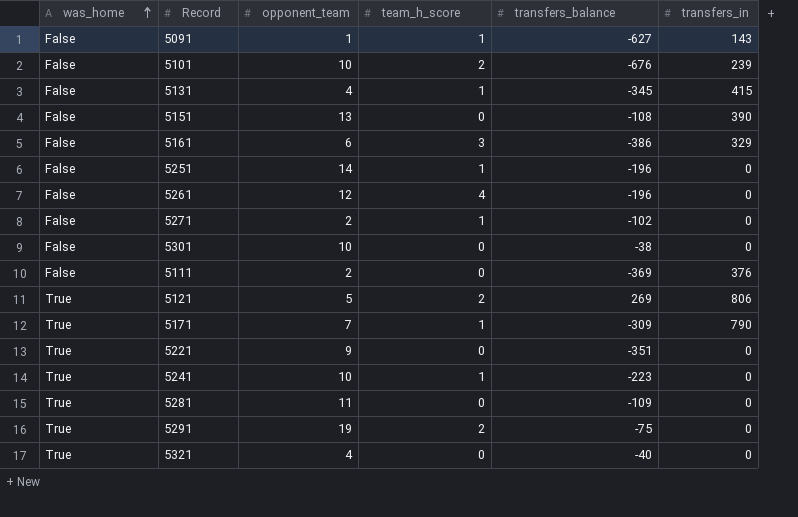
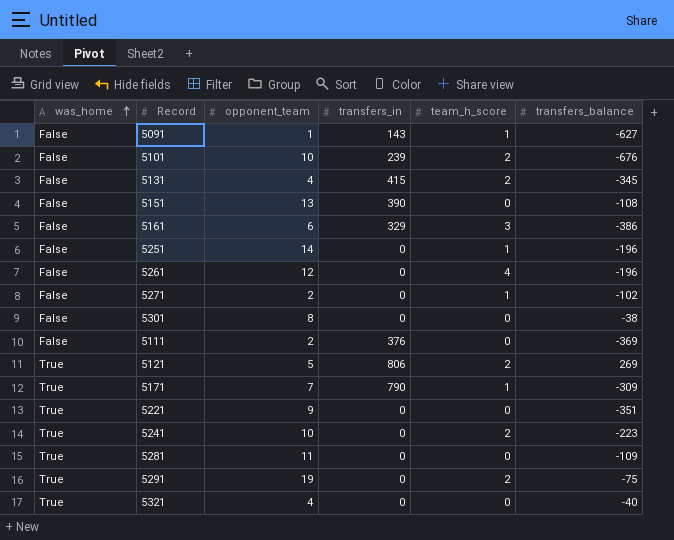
column transfers_in | position: 6 -> 4
5131 | team_h_score: 1 -> 2
5301 | opponent_team: 10 -> 8
5241 | team_h_score: 1 -> 2

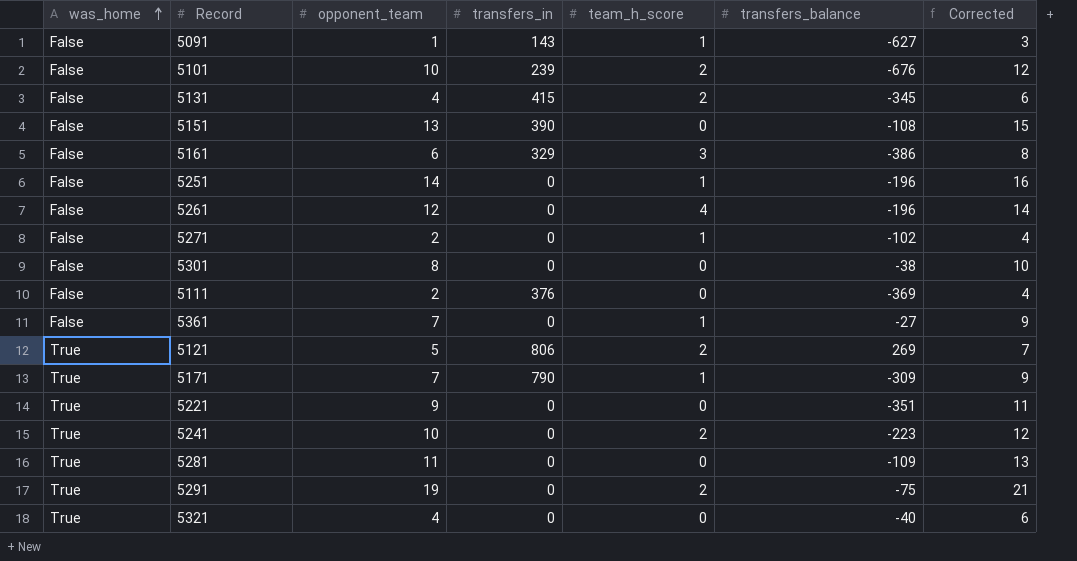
column Corrected | formula: none -> [opponent_team] + 2
row 5361: none -> False | 7 | 0 | 1 | -27 | 9

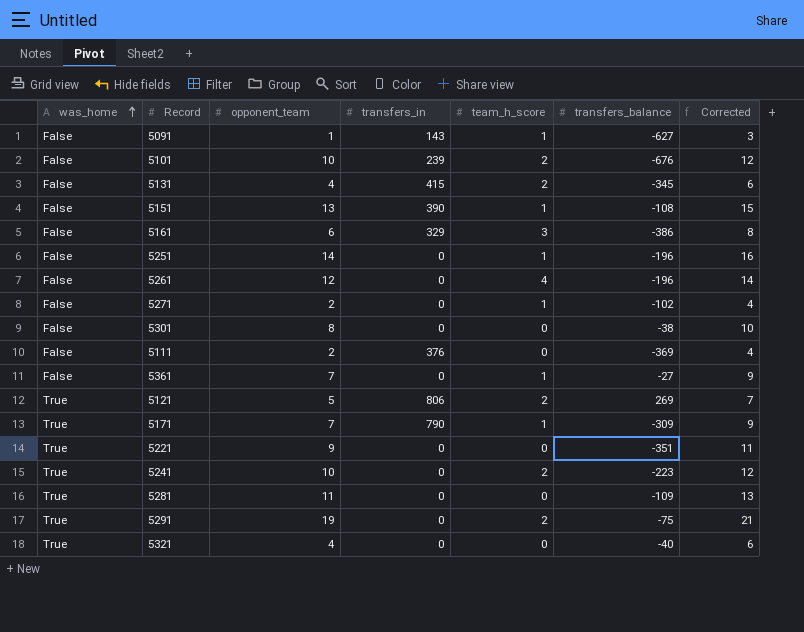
5151 | team_h_score: 0 -> 1

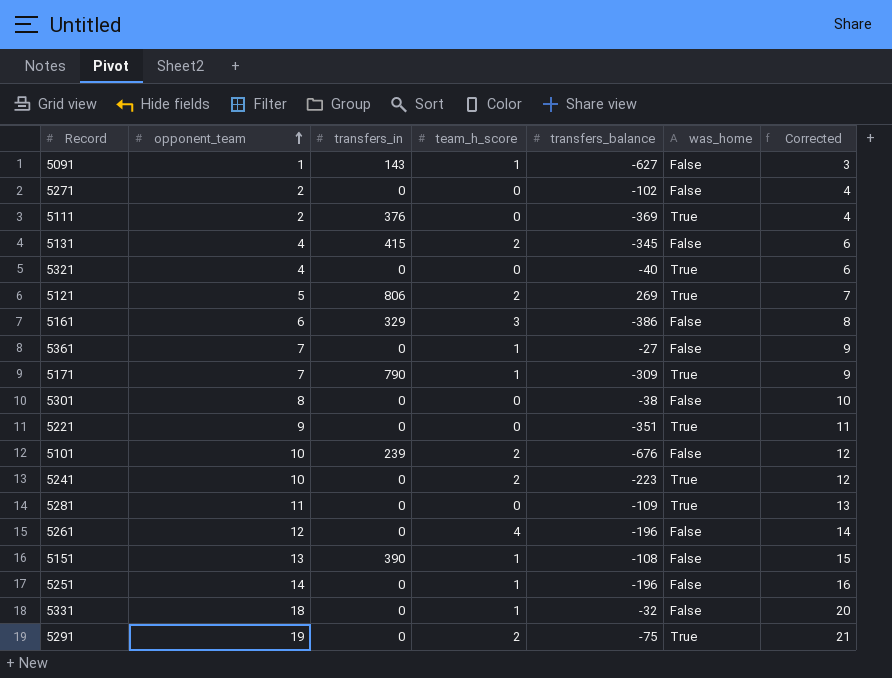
row order: was_home ascending -> opponent_team ascending
column was_home | position: 1 -> 6
5271 | team_h_score: 1 -> 0
5111 | was_home: False -> True
row 5331: none -> 18 | 0 | 1 | -32 | False | 20

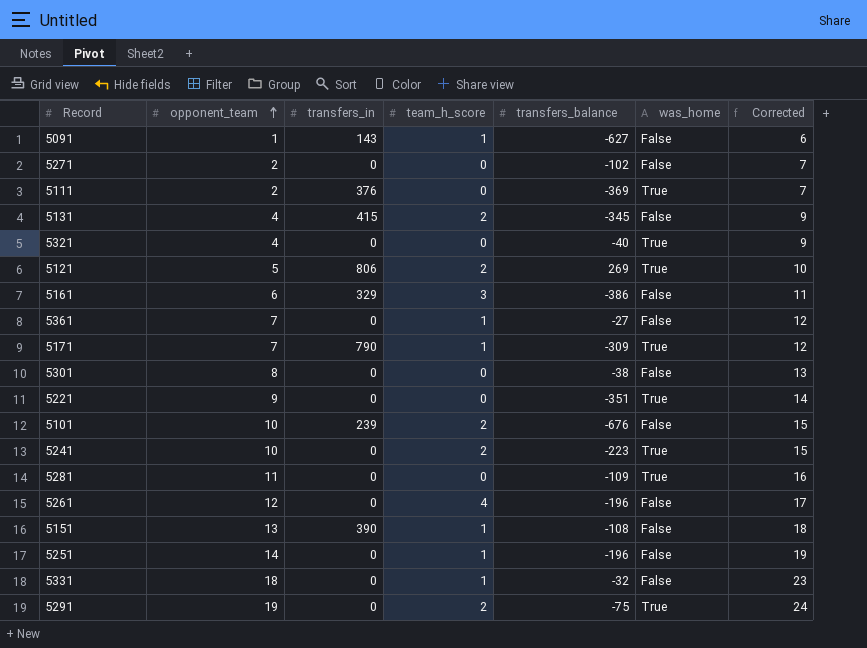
column Corrected | formula: [opponent_team] + 2 -> [opponent_team] + 5

